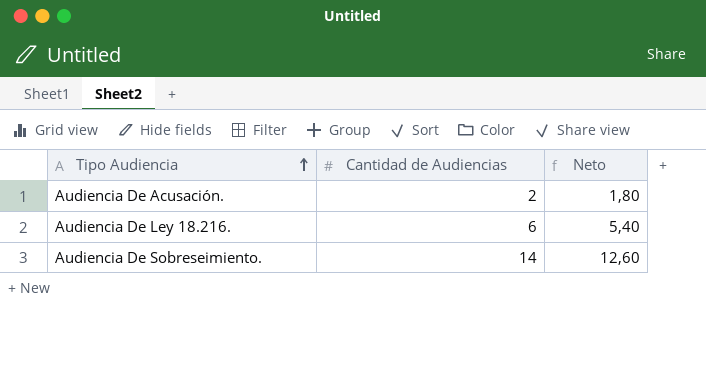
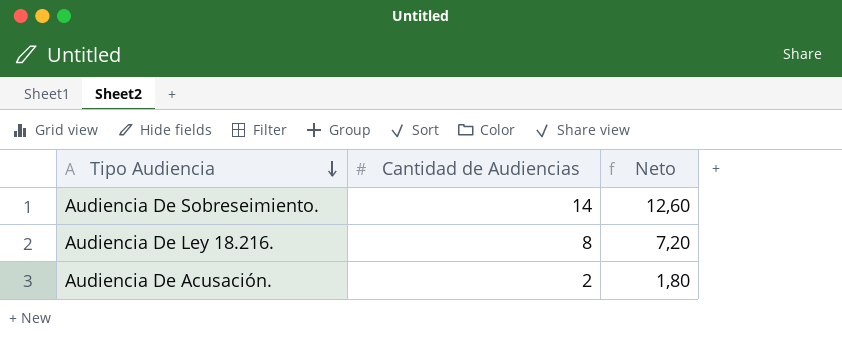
row order: Tipo Audiencia ascending -> Tipo Audiencia descending
Audiencia De Ley 18.216. | Cantidad de Audiencias: 6 -> 8
Audiencia De Ley 18.216. | Neto: 5,40 -> 7,20

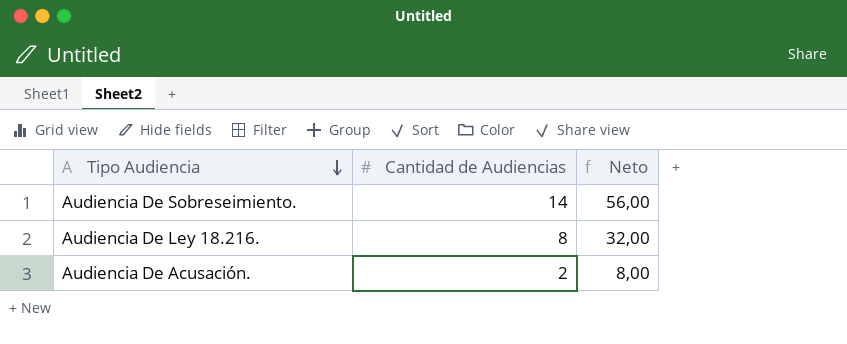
column Neto | formula: [Cantidad de Audiencias] * 0,9 -> [Cantidad de Audiencias] * 4

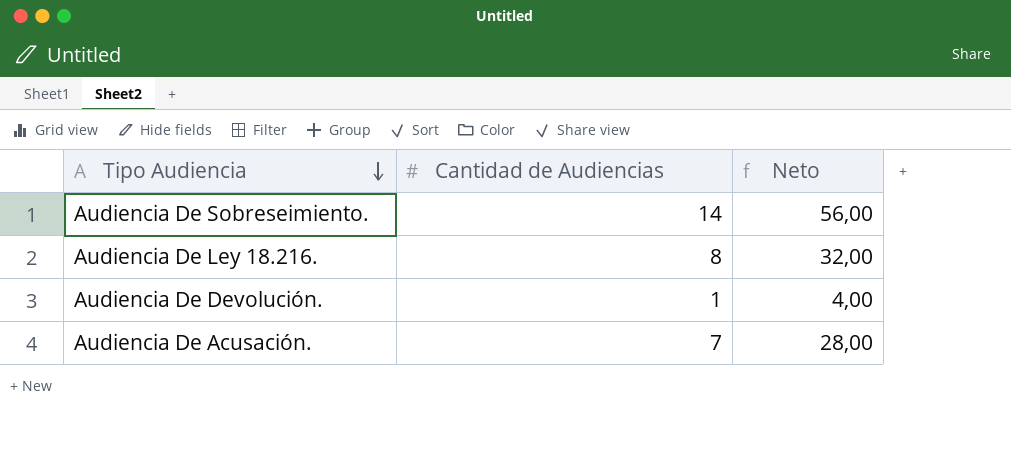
row Audiencia De Devolución.: none -> 1 | 4,00
Audiencia De Acusación. | Cantidad de Audiencias: 2 -> 7
Audiencia De Acusación. | Neto: 8,00 -> 28,00

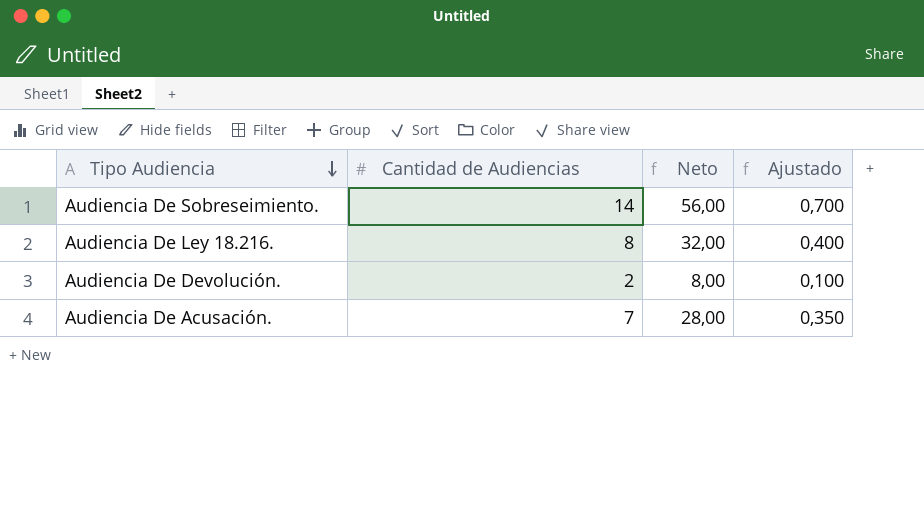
column Ajustado | formula: none -> [Cantidad de Audiencias] * 0,05
Audiencia De Devolución. | Cantidad de Audiencias: 1 -> 2
Audiencia De Devolución. | Neto: 4,00 -> 8,00

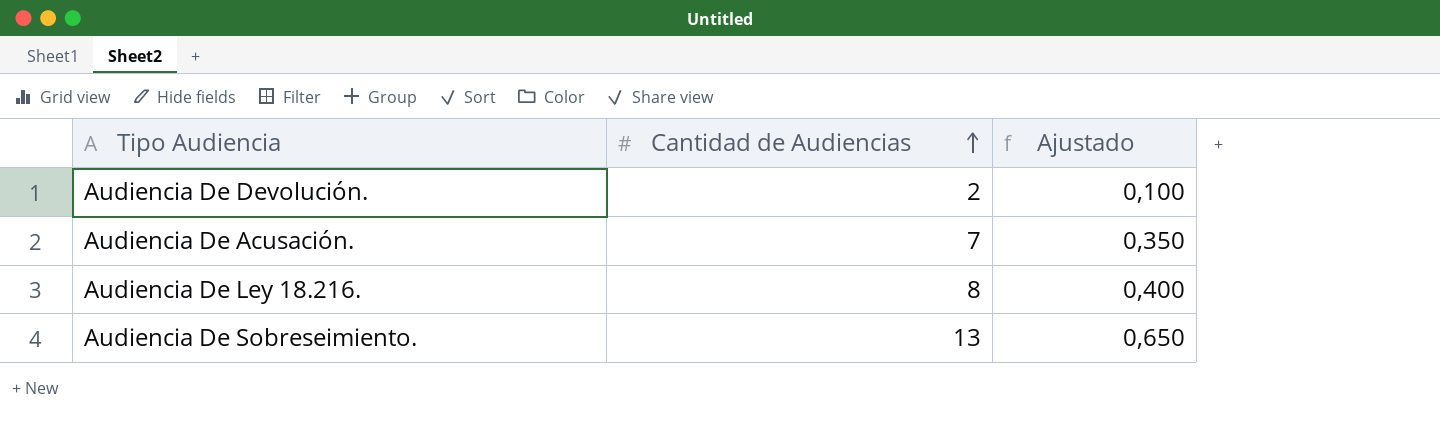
row order: Tipo Audiencia descending -> Cantidad de Audiencias ascending
column Neto | formula: [Cantidad de Audiencias] * 4 -> none
Audiencia De Sobreseimiento. | Cantidad de Audiencias: 14 -> 13
Audiencia De Sobreseimiento. | Ajustado: 0,700 -> 0,650

